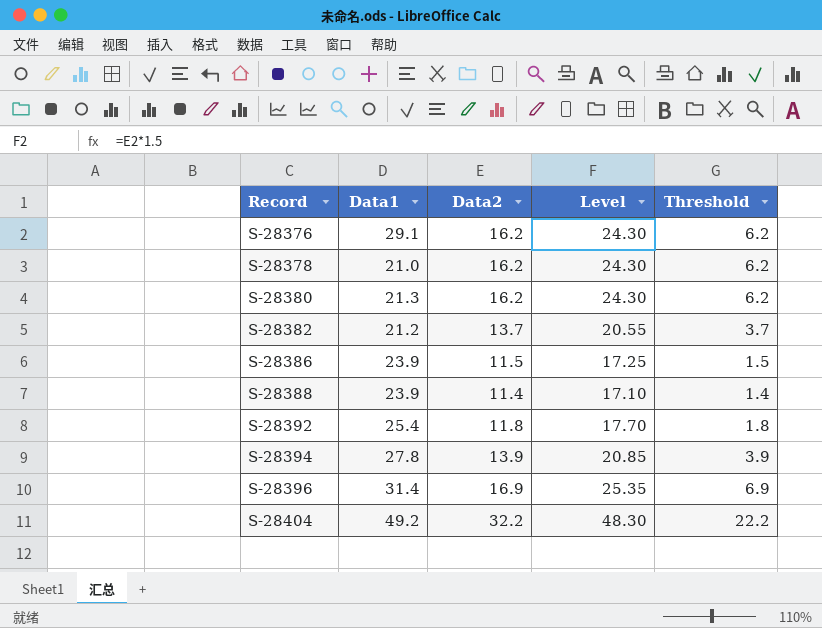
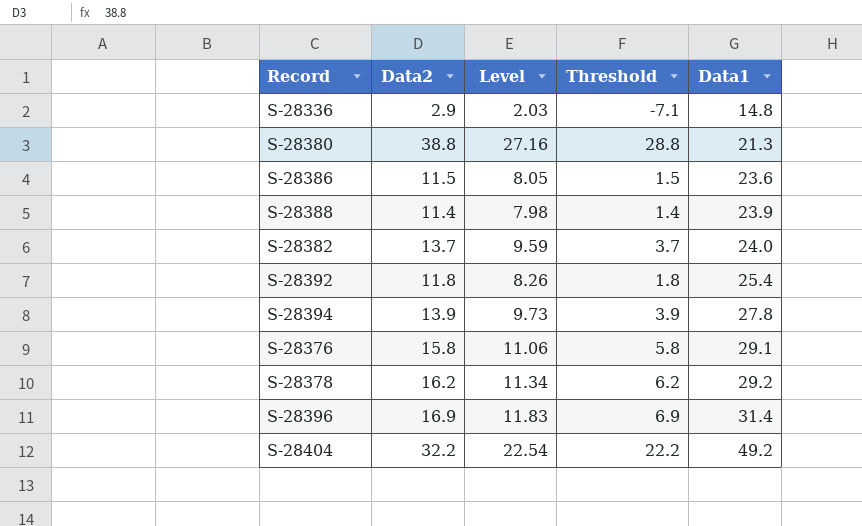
row order: Record ascending -> Data1 ascending
column Level | formula: [Data2] * 1.5 -> [Data2] * 0.7
column Data1 | position: 2 -> 5
row S-28336: none -> 2.9 | 2.03 | -7.1 | 14.8
S-28380 | Data2: 16.2 -> 38.8
S-28380 | Threshold: 6.2 -> 28.8
S-28386 | Data1: 23.9 -> 23.6
S-28382 | Data1: 21.2 -> 24.0
S-28376 | Data2: 16.2 -> 15.8
S-28376 | Threshold: 6.2 -> 5.8
S-28378 | Data1: 21.0 -> 29.2

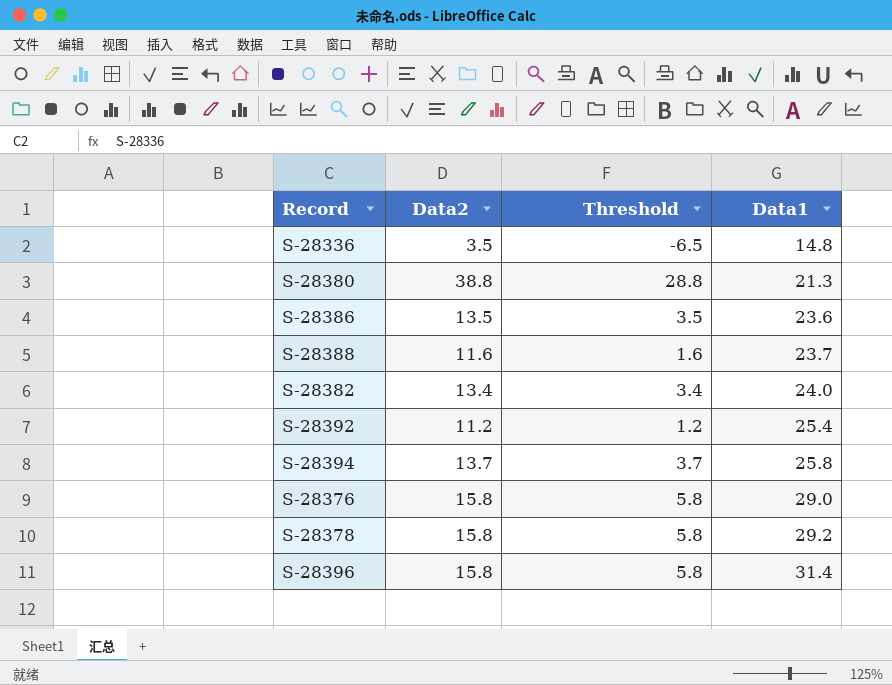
column Level | formula: [Data2] * 0.7 -> none
row S-28404: 32.2 | 22.54 | 22.2 | 49.2 -> none
S-28336 | Data2: 2.9 -> 3.5
S-28336 | Threshold: -7.1 -> -6.5
S-28386 | Data2: 11.5 -> 13.5
S-28386 | Threshold: 1.5 -> 3.5
S-28388 | Data2: 11.4 -> 11.6
S-28388 | Threshold: 1.4 -> 1.6
S-28388 | Data1: 23.9 -> 23.7
S-28382 | Data2: 13.7 -> 13.4
S-28382 | Threshold: 3.7 -> 3.4
S-28392 | Data2: 11.8 -> 11.2
S-28392 | Threshold: 1.8 -> 1.2
S-28394 | Data2: 13.9 -> 13.7
S-28394 | Threshold: 3.9 -> 3.7
S-28394 | Data1: 27.8 -> 25.8
S-28376 | Data1: 29.1 -> 29.0
S-28378 | Data2: 16.2 -> 15.8
S-28378 | Threshold: 6.2 -> 5.8
S-28396 | Data2: 16.9 -> 15.8
S-28396 | Threshold: 6.9 -> 5.8

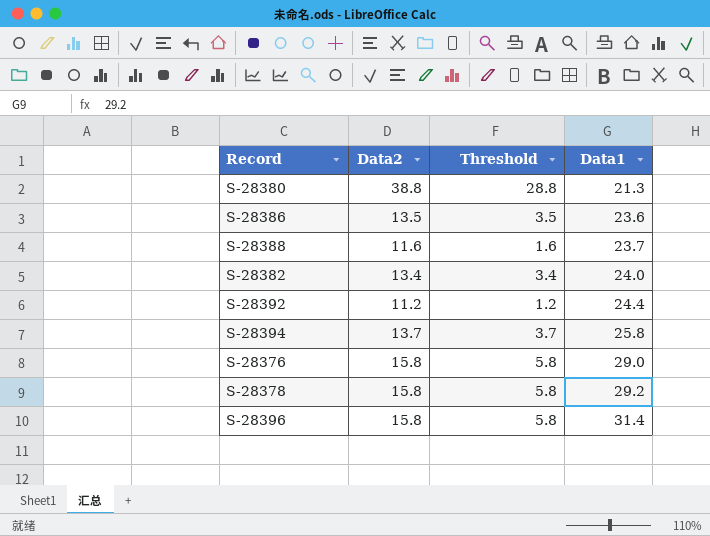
row S-28336: 3.5 | -6.5 | 14.8 -> none
S-28392 | Data1: 25.4 -> 24.4

